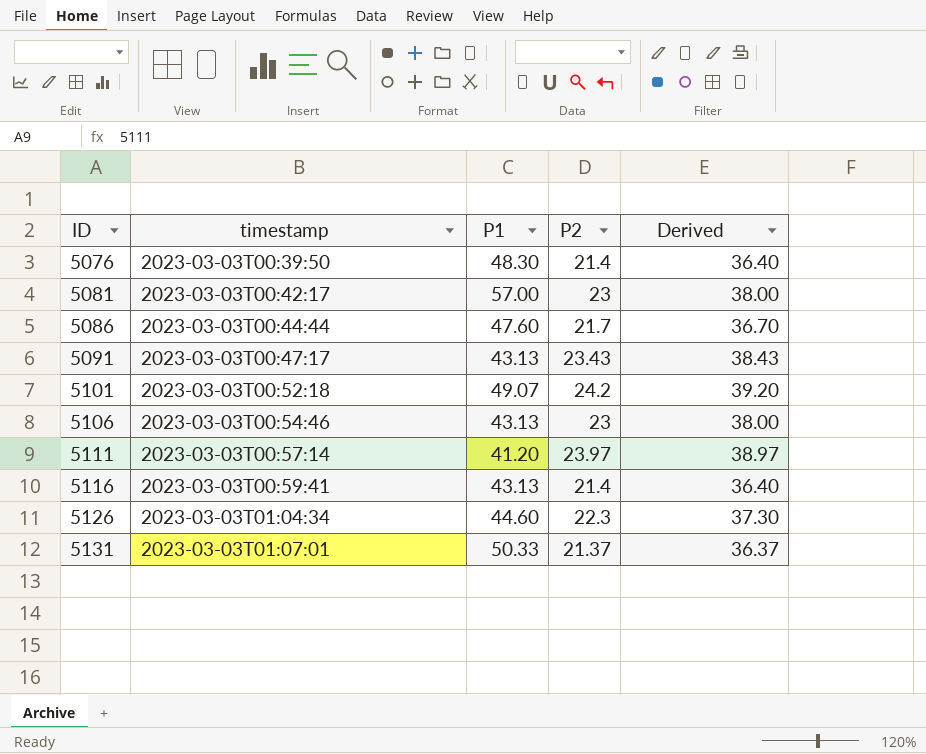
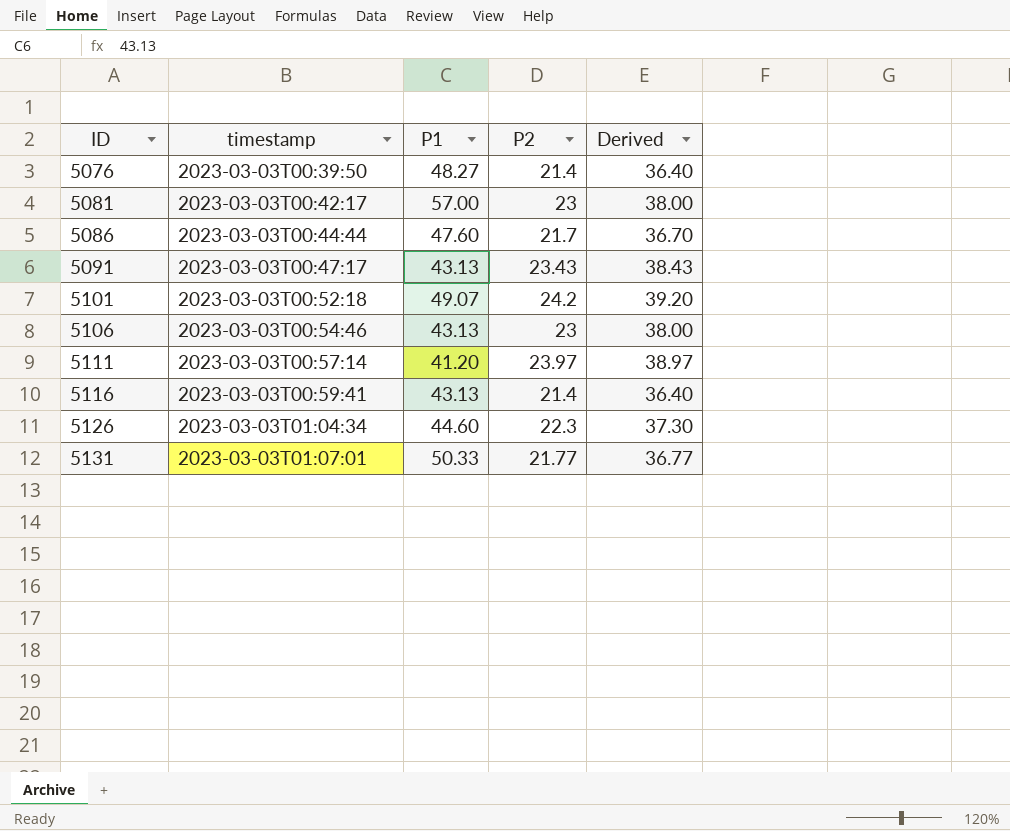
5076 | P1: 48.30 -> 48.27
5131 | P2: 21.37 -> 21.77
5131 | Derived: 36.37 -> 36.77

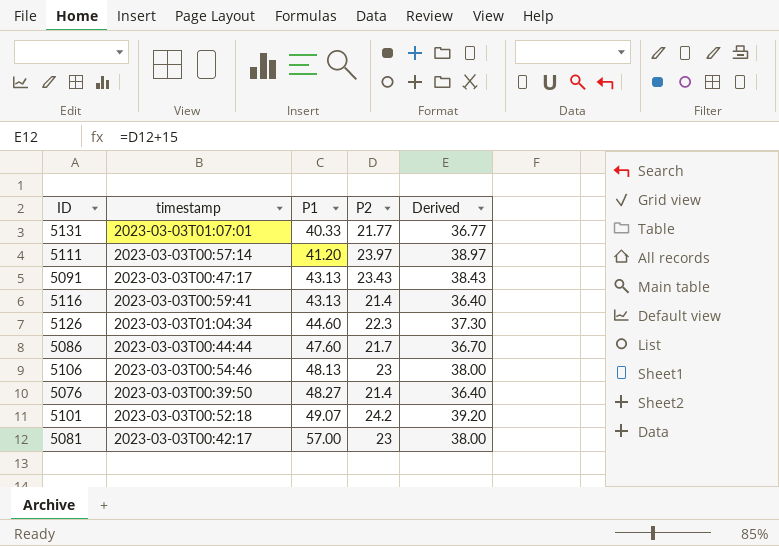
row order: ID ascending -> P1 ascending
5131 | P1: 50.33 -> 40.33
5106 | P1: 43.13 -> 48.13

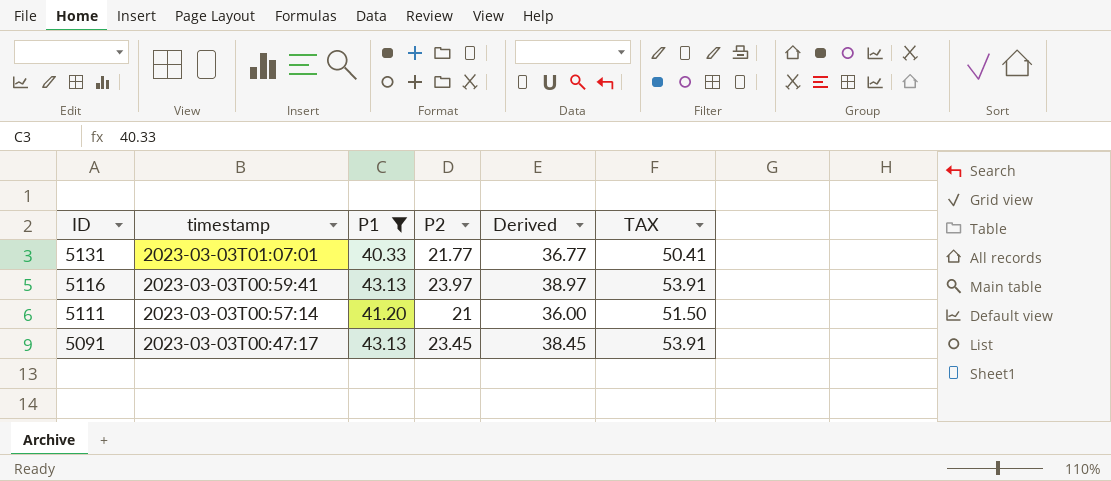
filter: none -> P1 <= 43.13
row order: P1 ascending -> ID descending
column TAX | formula: none -> [P1] * 1.25
5116 | P2: 21.4 -> 23.97
5116 | Derived: 36.40 -> 38.97
5111 | P2: 23.97 -> 21
5111 | Derived: 38.97 -> 36.00
5091 | P2: 23.43 -> 23.45
5091 | Derived: 38.43 -> 38.45

